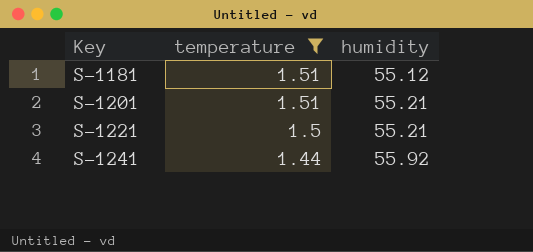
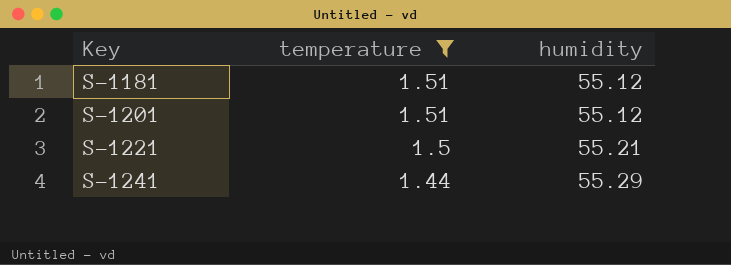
S-1201 | humidity: 55.21 -> 55.12
S-1241 | humidity: 55.92 -> 55.29

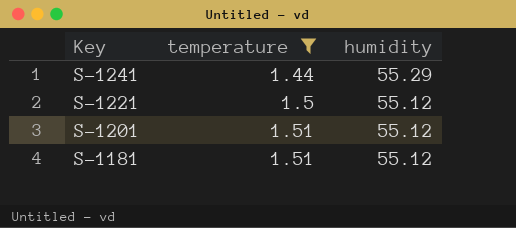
row order: Key ascending -> Key descending
S-1221 | humidity: 55.21 -> 55.12

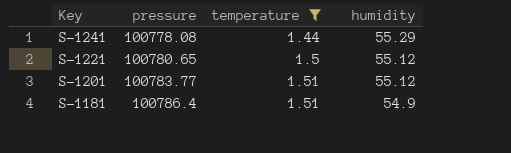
column pressure | position: none -> 2
S-1181 | humidity: 55.12 -> 54.9

